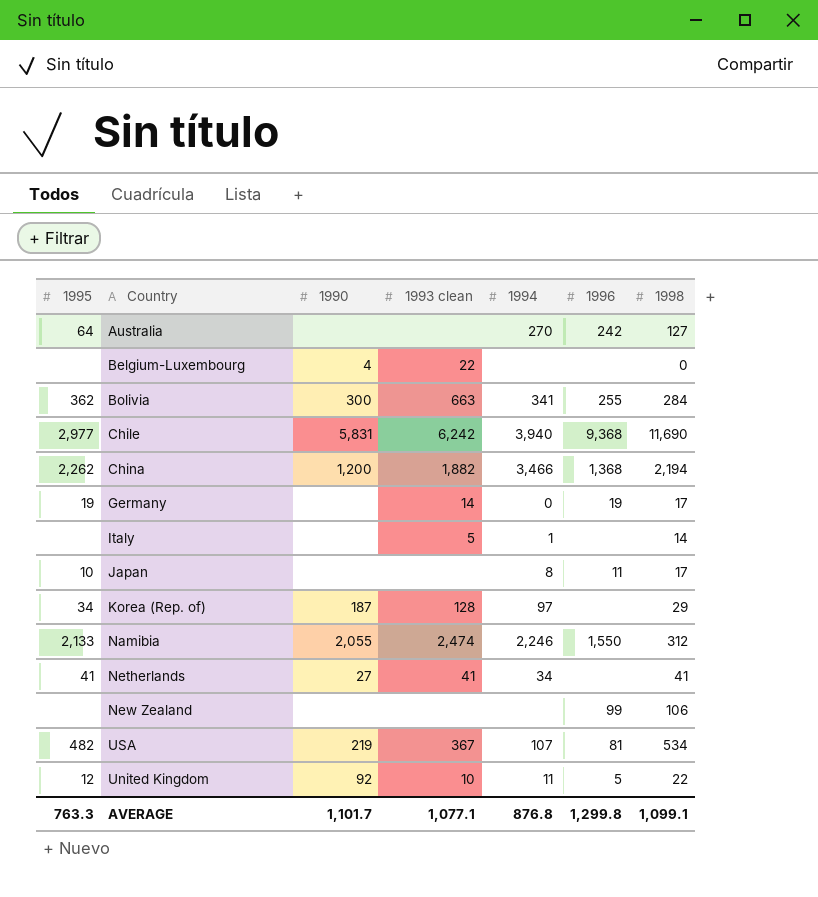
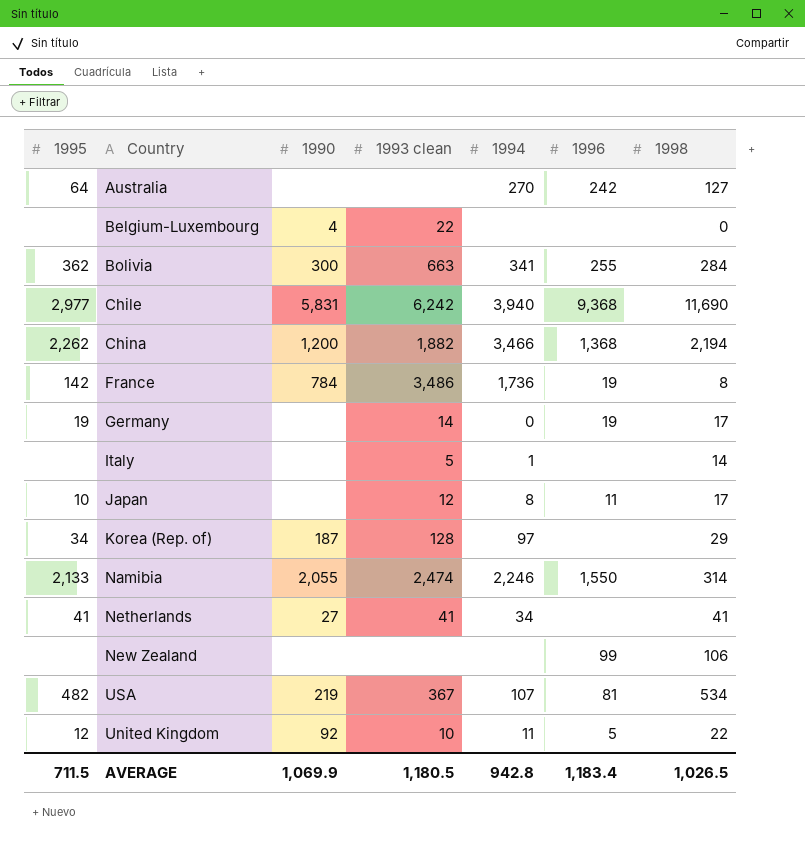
row France: none -> 142 | 784 | 3,486 | 1,736 | 19 | 8
Japan | 1993 clean: none -> 12
Namibia | 1998: 312 -> 314
AVERAGE | 1995: 763.3 -> 711.5
AVERAGE | 1990: 1,101.7 -> 1,069.9
AVERAGE | 1993 clean: 1,077.1 -> 1,180.5
AVERAGE | 1994: 876.8 -> 942.8
AVERAGE | 1996: 1,299.8 -> 1,183.4
AVERAGE | 1998: 1,099.1 -> 1,026.5

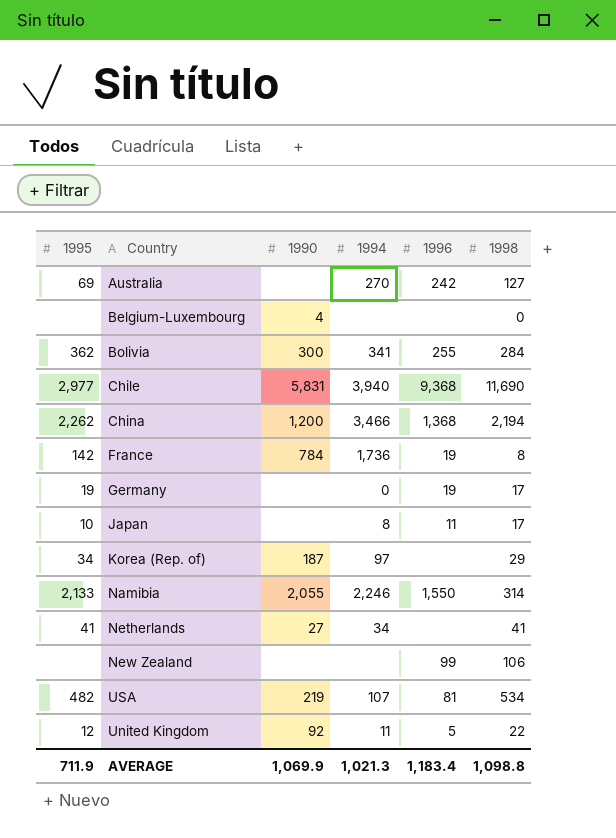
column 1993 clean | position: 4 -> none
row Italy: none | none | 5 | 1 | none | 14 -> none
Australia | 1995: 64 -> 69
AVERAGE | 1995: 711.5 -> 711.9
AVERAGE | 1994: 942.8 -> 1,021.3
AVERAGE | 1998: 1,026.5 -> 1,098.8

